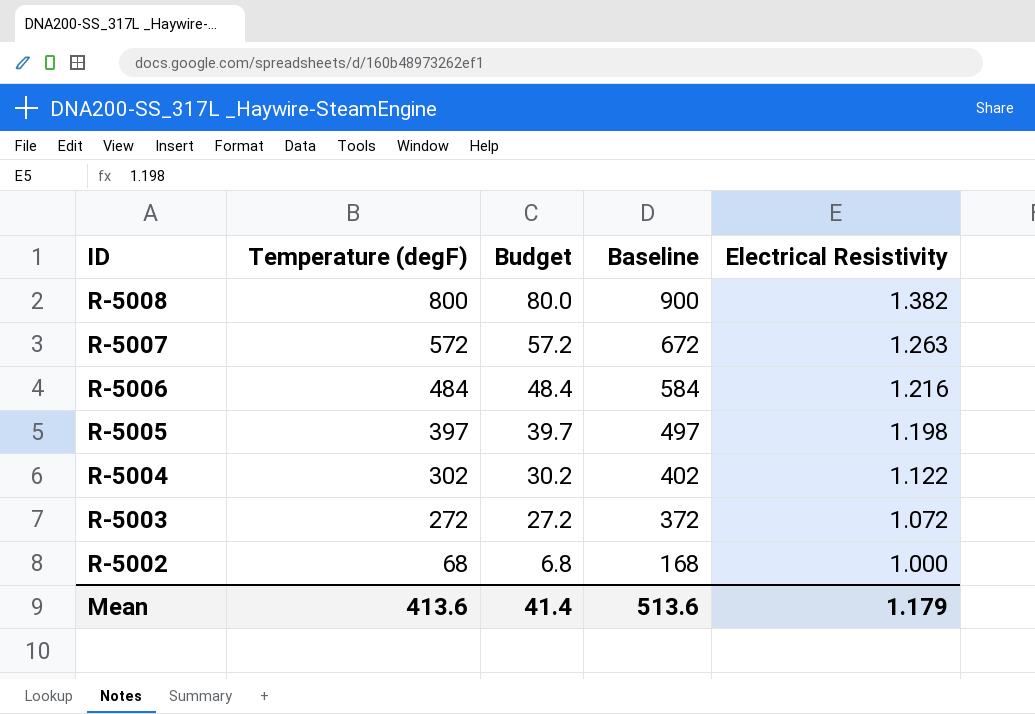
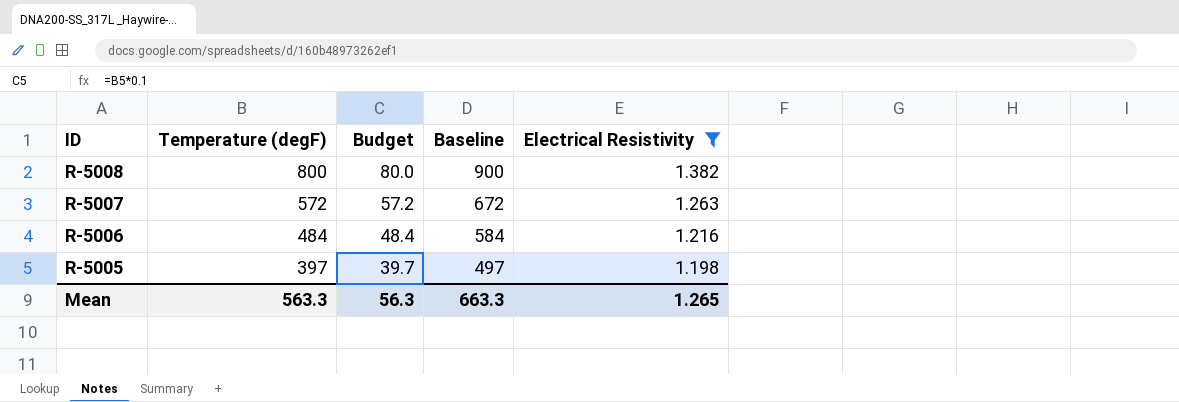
filter: none -> Electrical Resistivity >= 1.198
Mean | Temperature (degF): 413.6 -> 563.3
Mean | Budget: 41.4 -> 56.3
Mean | Baseline: 513.6 -> 663.3
Mean | Electrical Resistivity: 1.179 -> 1.265

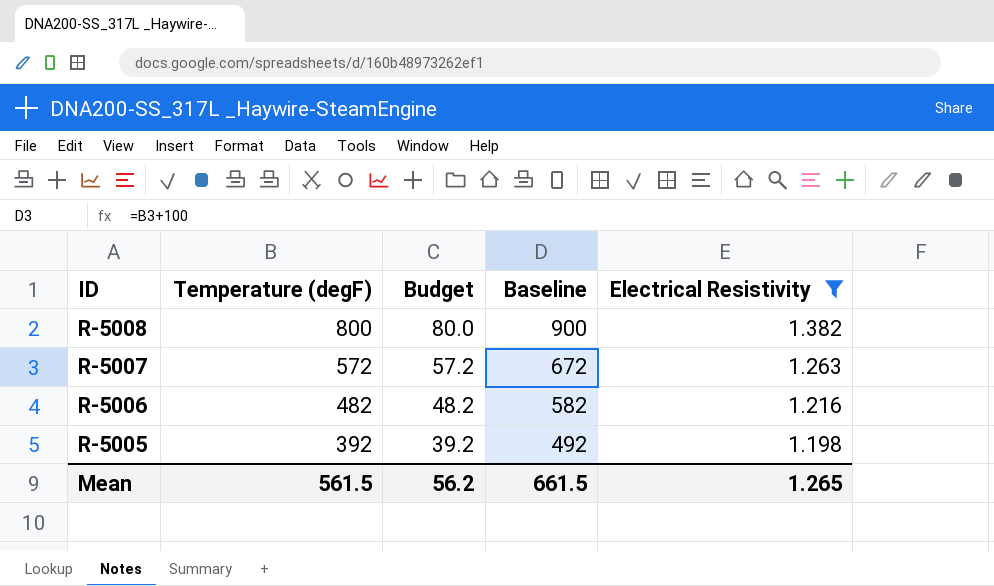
R-5006 | Temperature (degF): 484 -> 482
R-5006 | Budget: 48.4 -> 48.2
R-5006 | Baseline: 584 -> 582
R-5005 | Temperature (degF): 397 -> 392
R-5005 | Budget: 39.7 -> 39.2
R-5005 | Baseline: 497 -> 492
Mean | Temperature (degF): 563.3 -> 561.5
Mean | Budget: 56.3 -> 56.2
Mean | Baseline: 663.3 -> 661.5

